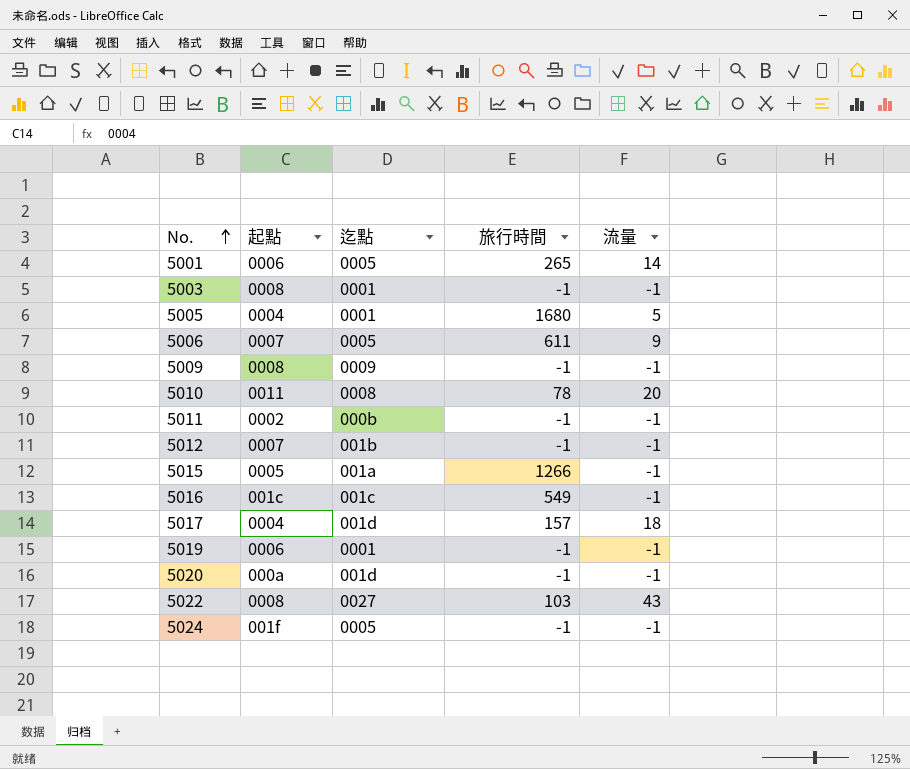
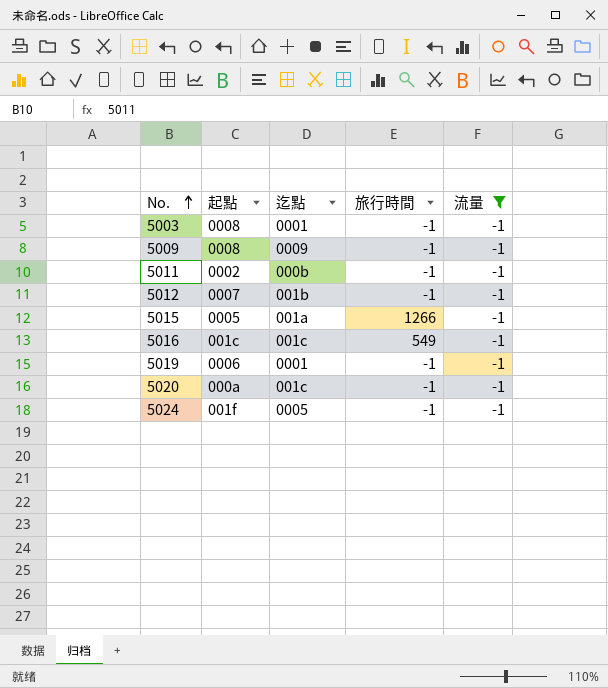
filter: none -> 流量 = -1
5020 | 迄點: 001d -> 001c

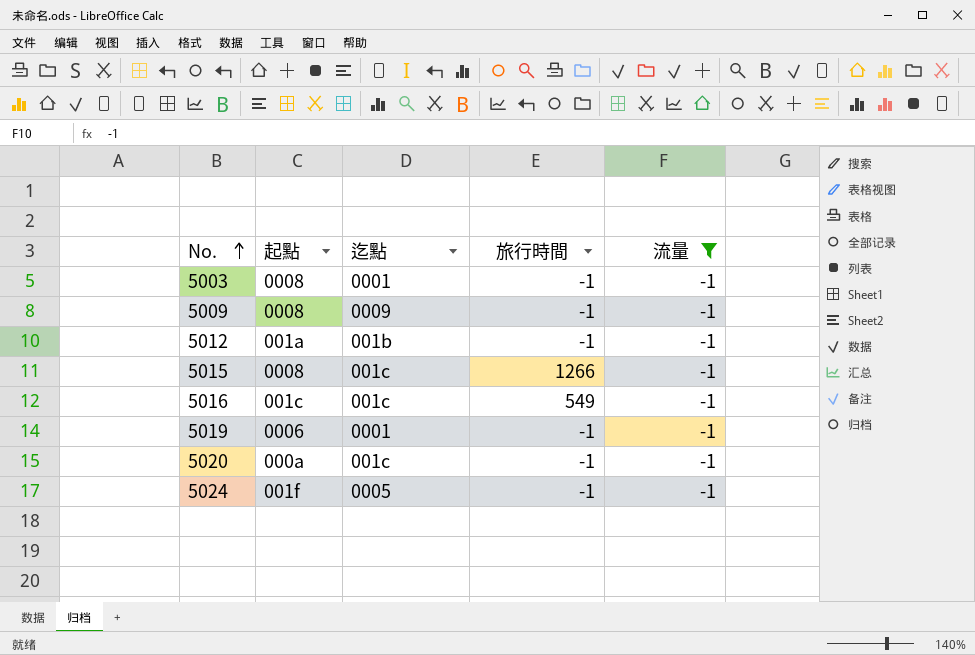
row 5011: 0002 | 000b | -1 | -1 -> none
5012 | 起點: 0007 -> 001a
5015 | 起點: 0005 -> 0008
5015 | 迄點: 001a -> 001c

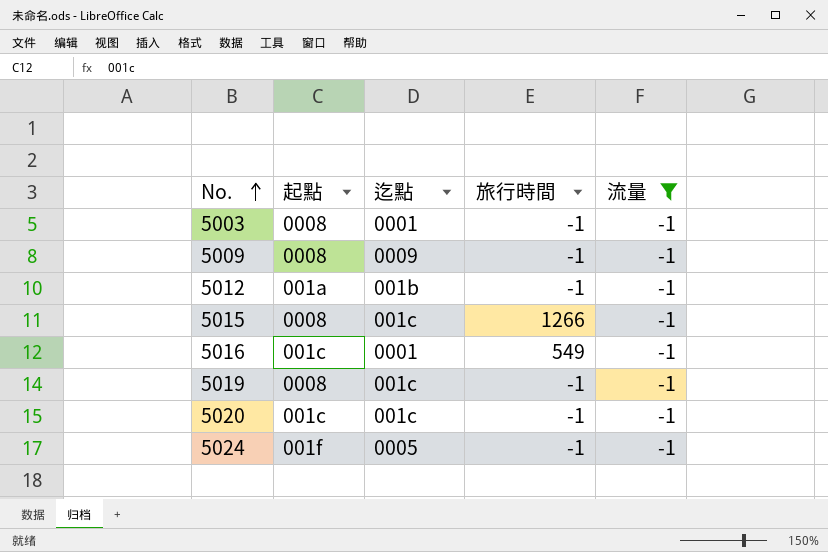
5016 | 迄點: 001c -> 0001
5019 | 起點: 0006 -> 0008
5019 | 迄點: 0001 -> 001c
5020 | 起點: 000a -> 001c

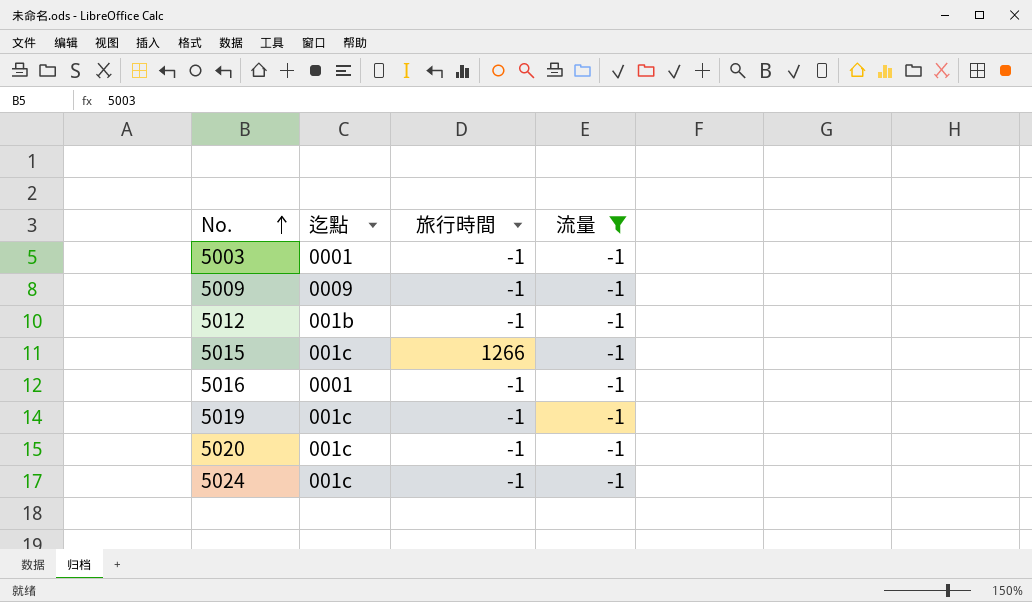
column 起點 | position: 2 -> none
5016 | 旅行時間: 549 -> -1
5024 | 迄點: 0005 -> 001c

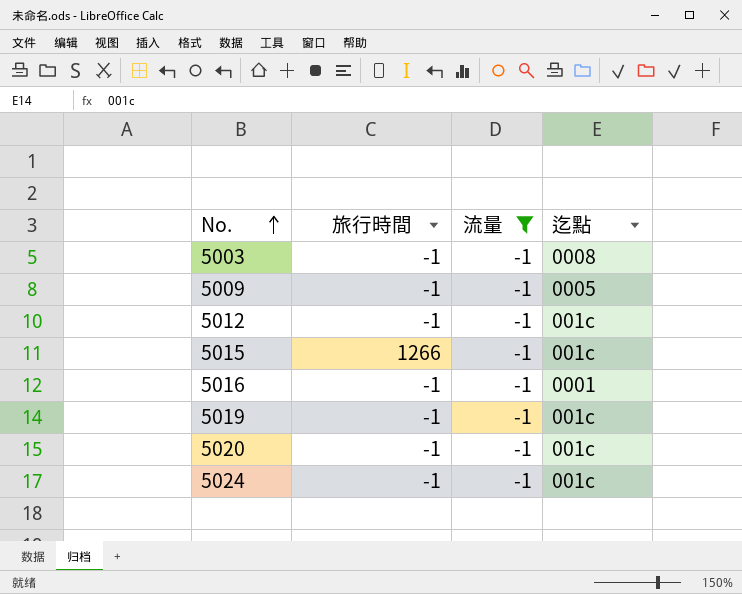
column 迄點 | position: 2 -> 4
5003 | 迄點: 0001 -> 0008
5009 | 迄點: 0009 -> 0005
5012 | 迄點: 001b -> 001c

